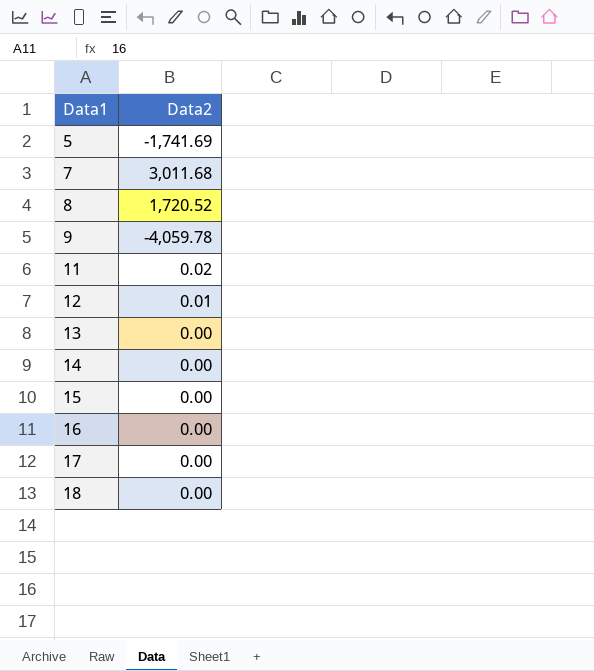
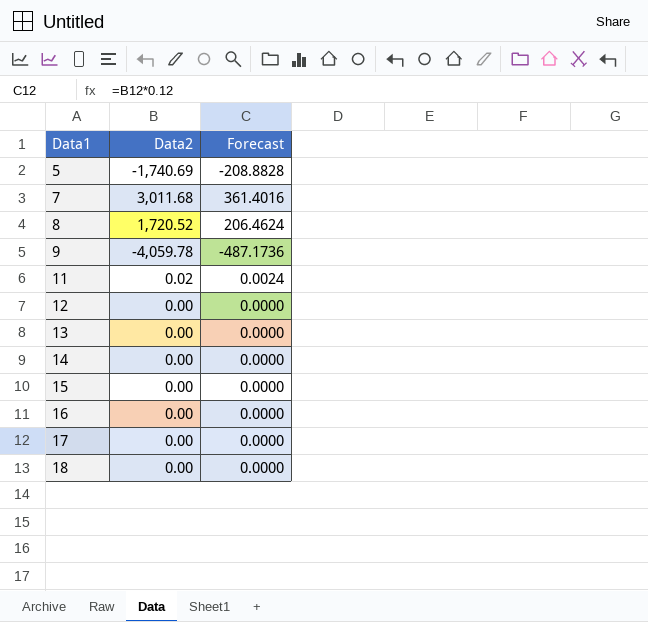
column Forecast | formula: none -> [Data2] * 0.12
5 | Data2: -1,741.69 -> -1,740.69
12 | Data2: 0.01 -> 0.00

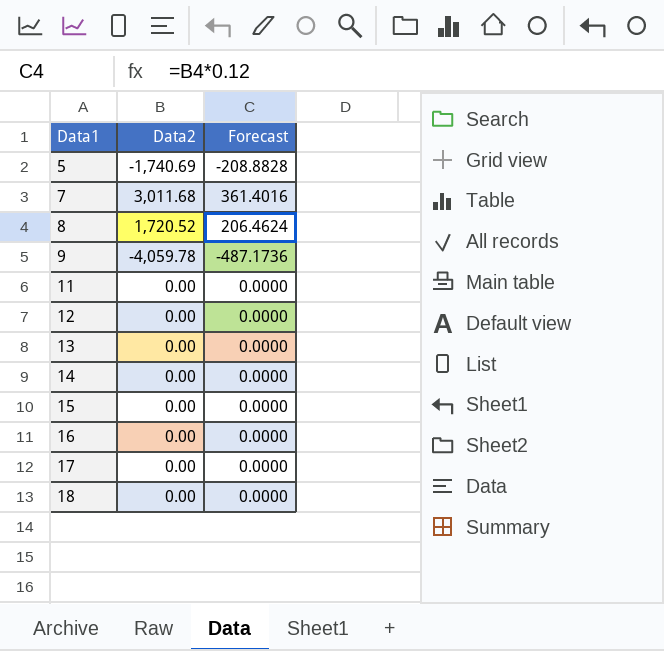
11 | Data2: 0.02 -> 0.00
11 | Forecast: 0.0024 -> 0.0000

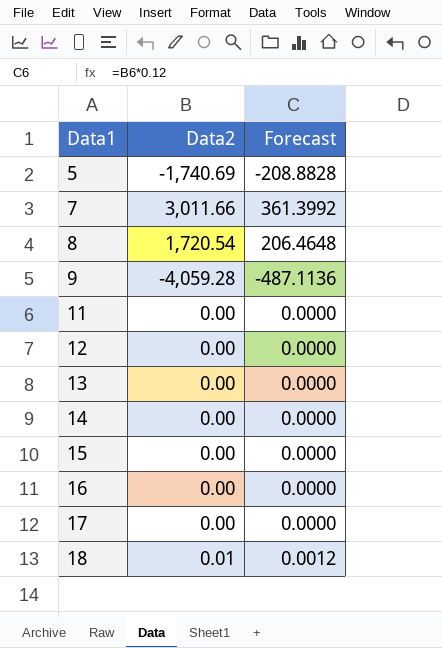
7 | Data2: 3,011.68 -> 3,011.66
7 | Forecast: 361.4016 -> 361.3992
8 | Data2: 1,720.52 -> 1,720.54
8 | Forecast: 206.4624 -> 206.4648
9 | Data2: -4,059.78 -> -4,059.28
9 | Forecast: -487.1736 -> -487.1136
18 | Data2: 0.00 -> 0.01
18 | Forecast: 0.0000 -> 0.0012

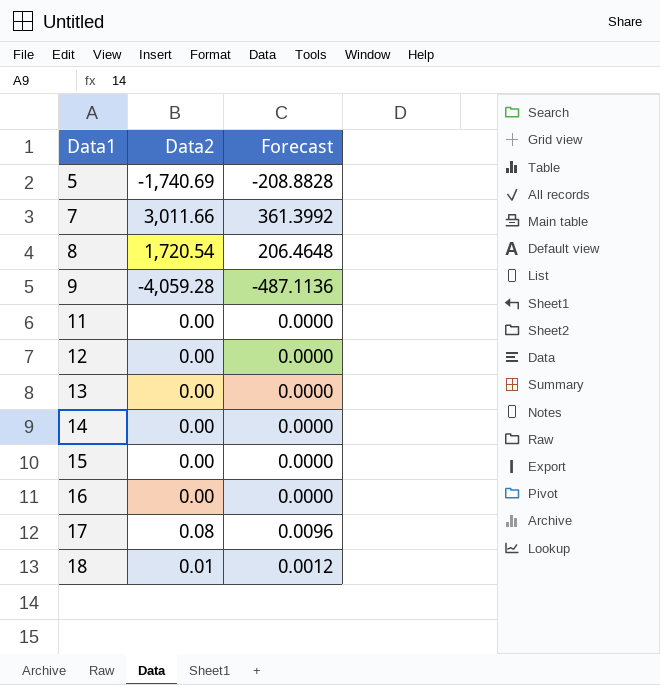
17 | Data2: 0.00 -> 0.08
17 | Forecast: 0.0000 -> 0.0096

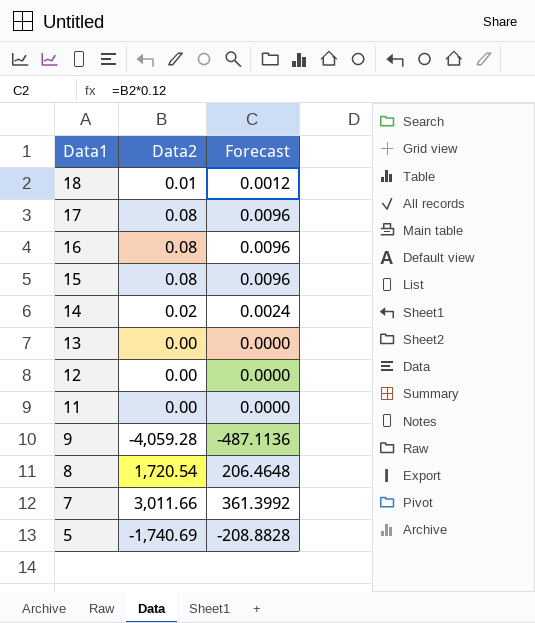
row order: Data1 ascending -> Data1 descending
16 | Data2: 0.00 -> 0.08
16 | Forecast: 0.0000 -> 0.0096
15 | Data2: 0.00 -> 0.08
15 | Forecast: 0.0000 -> 0.0096
14 | Data2: 0.00 -> 0.02
14 | Forecast: 0.0000 -> 0.0024

